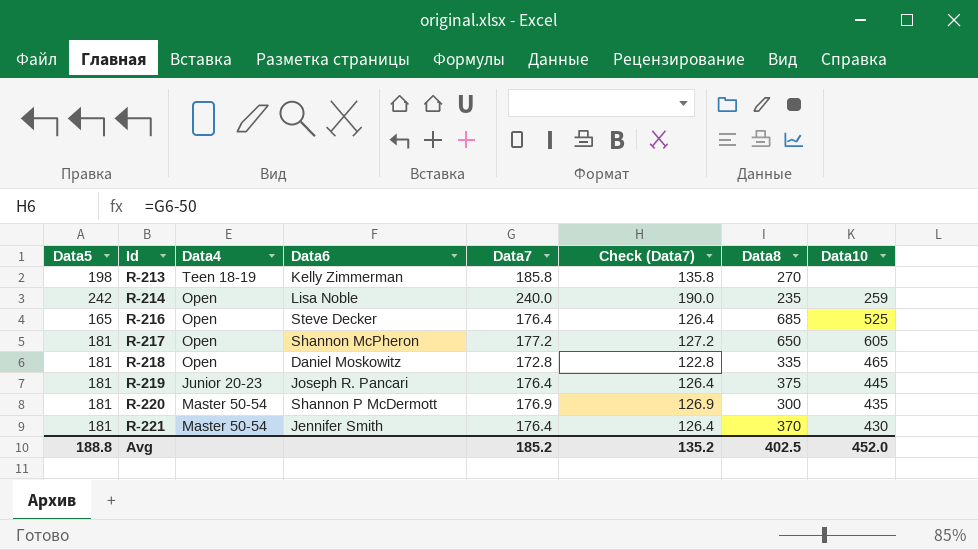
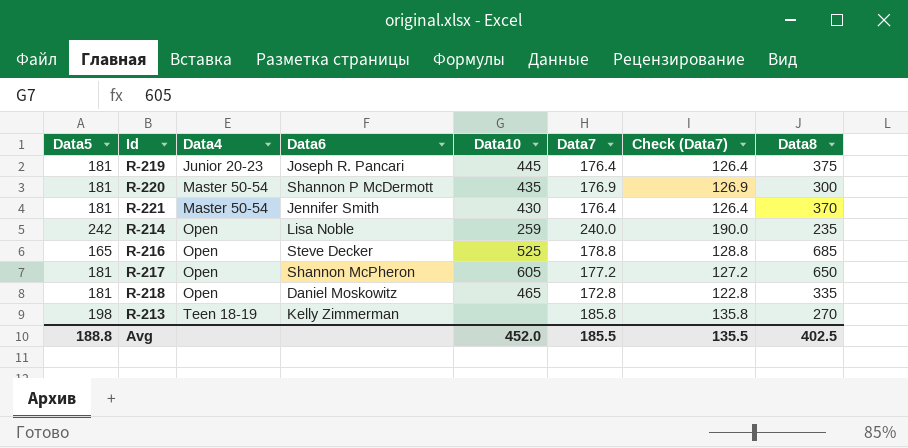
row order: Id ascending -> Data4 ascending
column Data10 | position: 8 -> 5
R-216 | Data7: 176.4 -> 178.8
R-216 | Check (Data7): 126.4 -> 128.8
Avg | Data7: 185.2 -> 185.5
Avg | Check (Data7): 135.2 -> 135.5

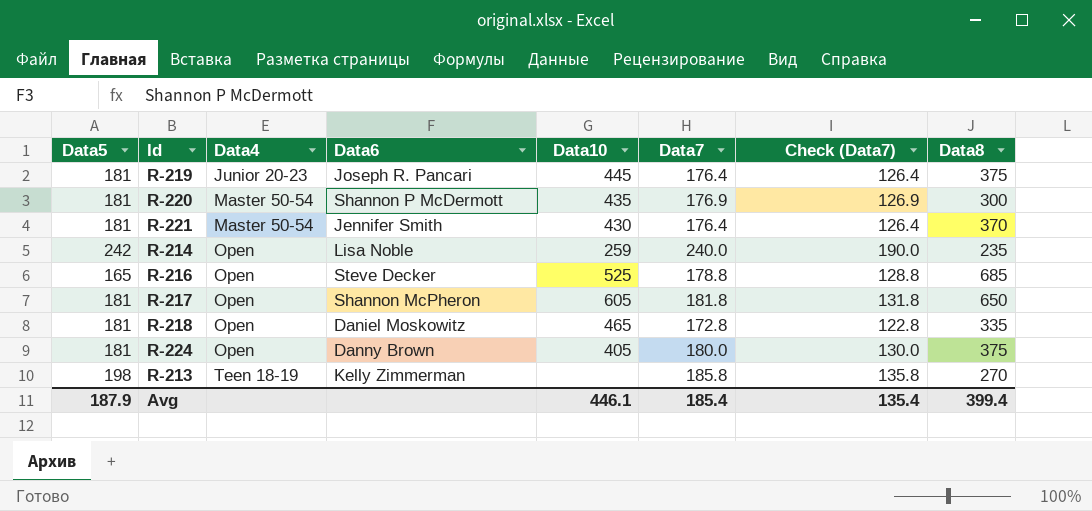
R-217 | Data7: 177.2 -> 181.8
R-217 | Check (Data7): 127.2 -> 131.8
row R-224: none -> 181 | Open | Danny Brown | 405 | 180.0 | 130.0 | 375
Avg | Data5: 188.8 -> 187.9
Avg | Data10: 452.0 -> 446.1
Avg | Data7: 185.5 -> 185.4
Avg | Check (Data7): 135.5 -> 135.4
Avg | Data8: 402.5 -> 399.4

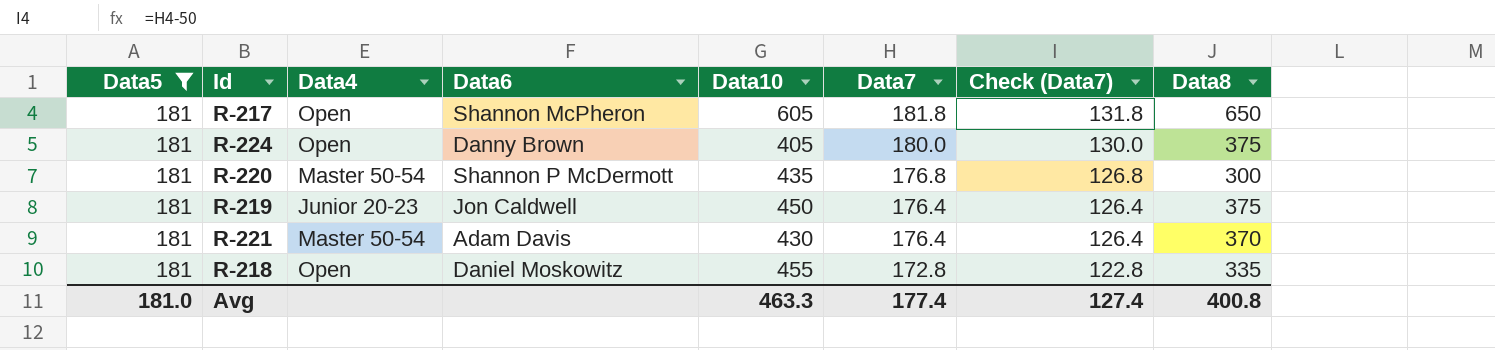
filter: none -> Data5 = 181
row order: Data4 ascending -> Data7 descending
R-220 | Data7: 176.9 -> 176.8
R-220 | Check (Data7): 126.9 -> 126.8
R-219 | Data6: Joseph R. Pancari -> Jon Caldwell
R-219 | Data10: 445 -> 450
R-221 | Data6: Jennifer Smith -> Adam Davis
R-218 | Data10: 465 -> 455
Avg | Data5: 187.9 -> 181.0
Avg | Data10: 446.1 -> 463.3
Avg | Data7: 185.4 -> 177.4
Avg | Check (Data7): 135.4 -> 127.4
Avg | Data8: 399.4 -> 400.8

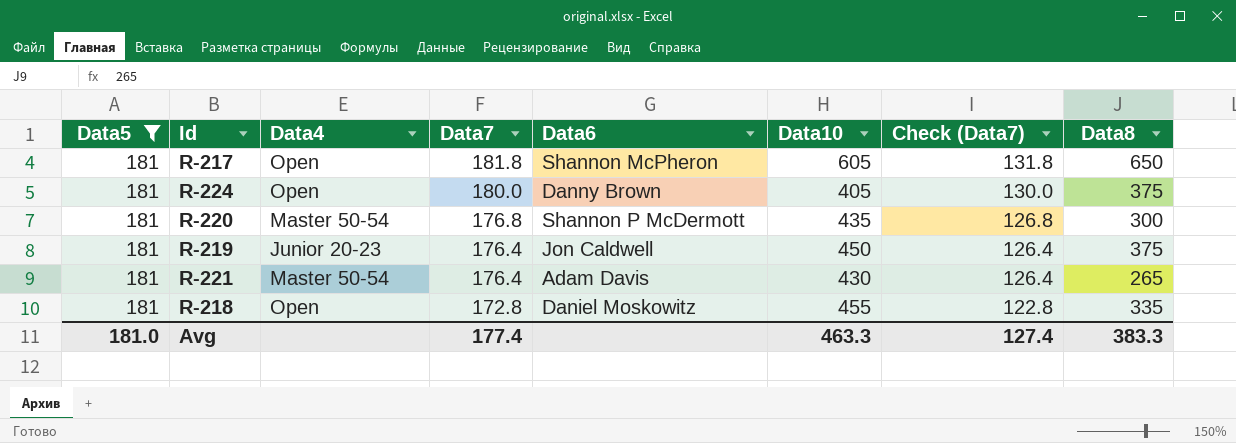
column Data7 | position: 6 -> 4
R-221 | Data8: 370 -> 265
Avg | Data8: 400.8 -> 383.3

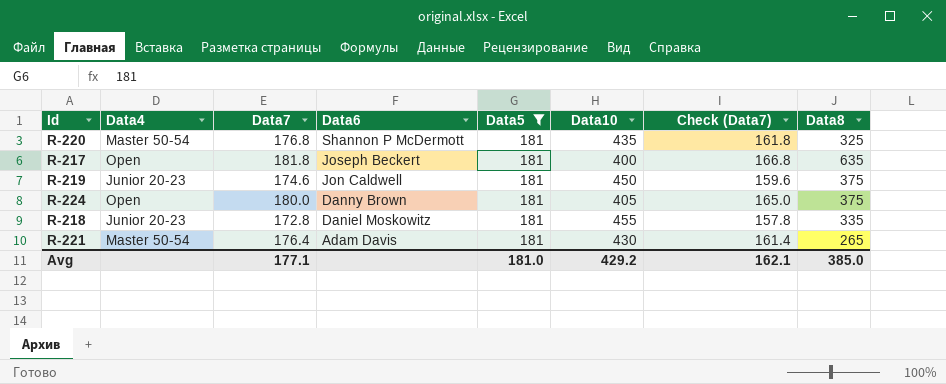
row order: Data7 descending -> Data6 descending
column Data5 | position: 1 -> 5
column Check (Data7) | formula: [Data7] - 50 -> [Data7] - 15
R-220 | Data8: 300 -> 325
R-217 | Data6: Shannon McPheron -> Joseph Beckert
R-217 | Data10: 605 -> 400
R-217 | Data8: 650 -> 635
R-219 | Data7: 176.4 -> 174.6
R-218 | Data4: Open -> Junior 20-23
Avg | Data7: 177.4 -> 177.1
Avg | Data10: 463.3 -> 429.2
Avg | Check (Data7): 127.4 -> 162.1
Avg | Data8: 383.3 -> 385.0

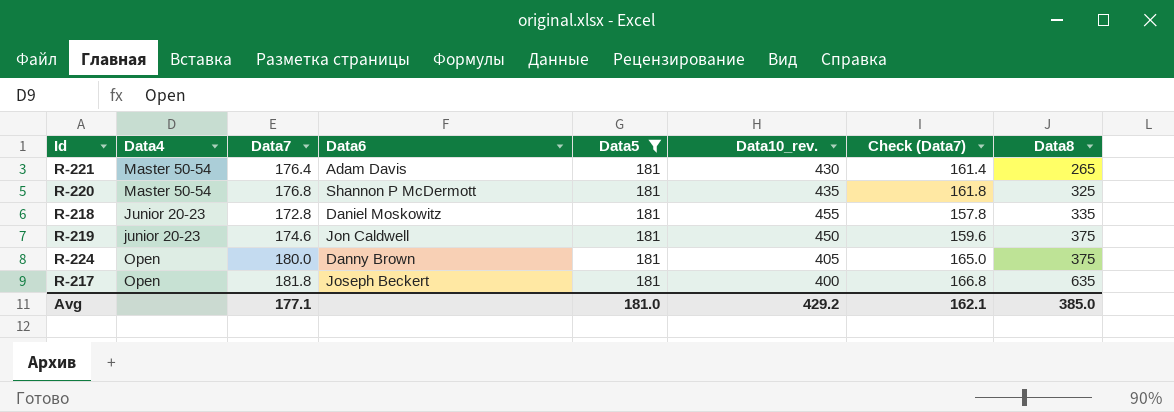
row order: Data6 descending -> Data8 ascending
column name: Data10 -> Data10_rev.
R-219 | Data4: Junior 20-23 -> junior 20-23

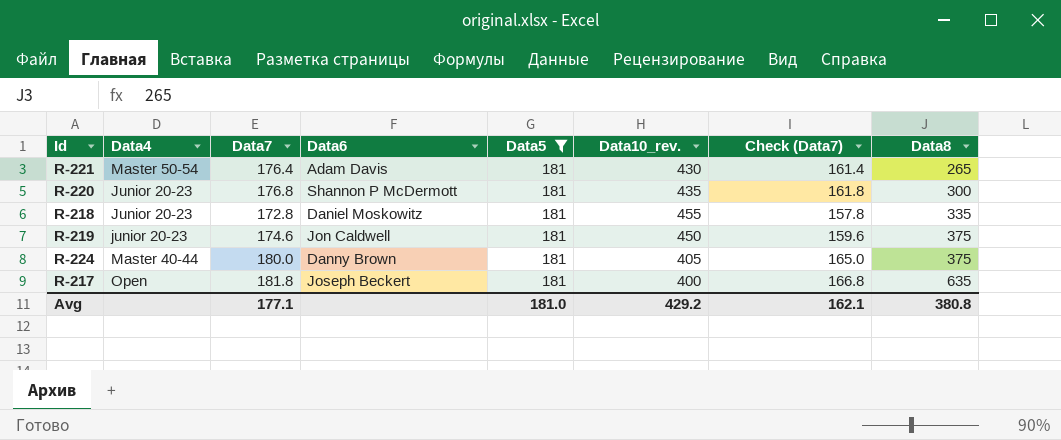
R-220 | Data4: Master 50-54 -> Junior 20-23
R-220 | Data8: 325 -> 300
R-224 | Data4: Open -> Master 40-44
Avg | Data8: 385.0 -> 380.8

